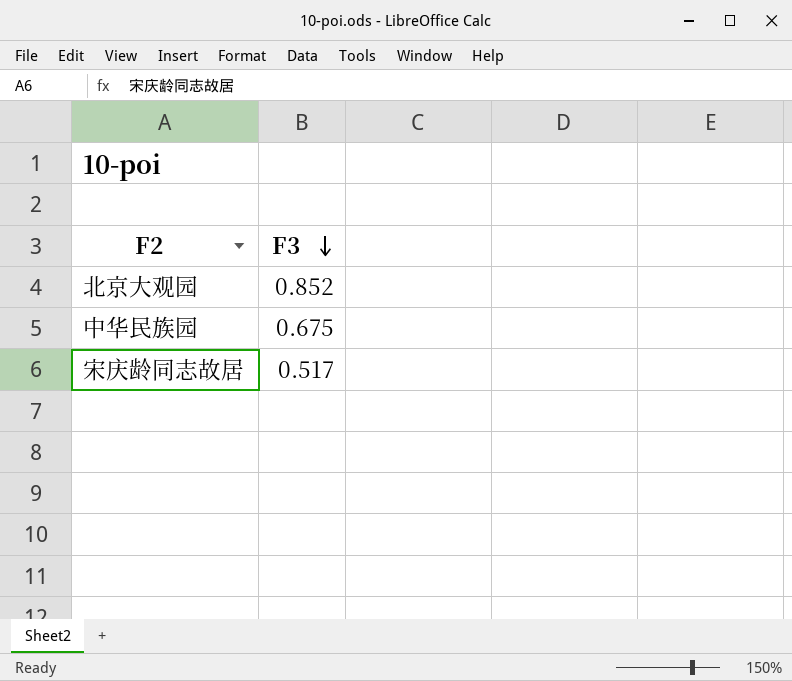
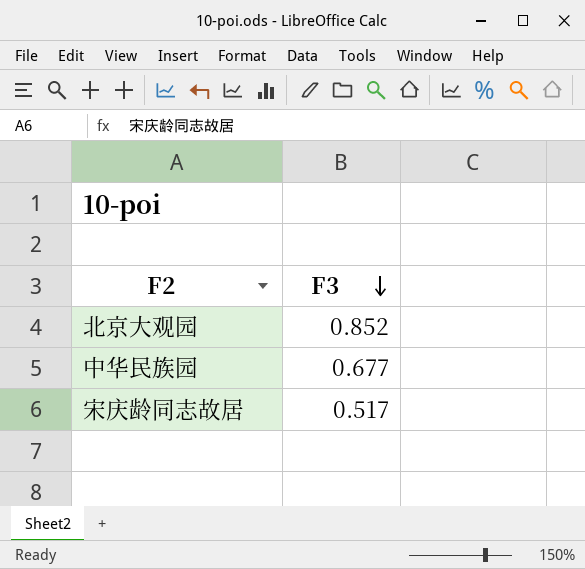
中华民族园 | F3: 0.675 -> 0.677

